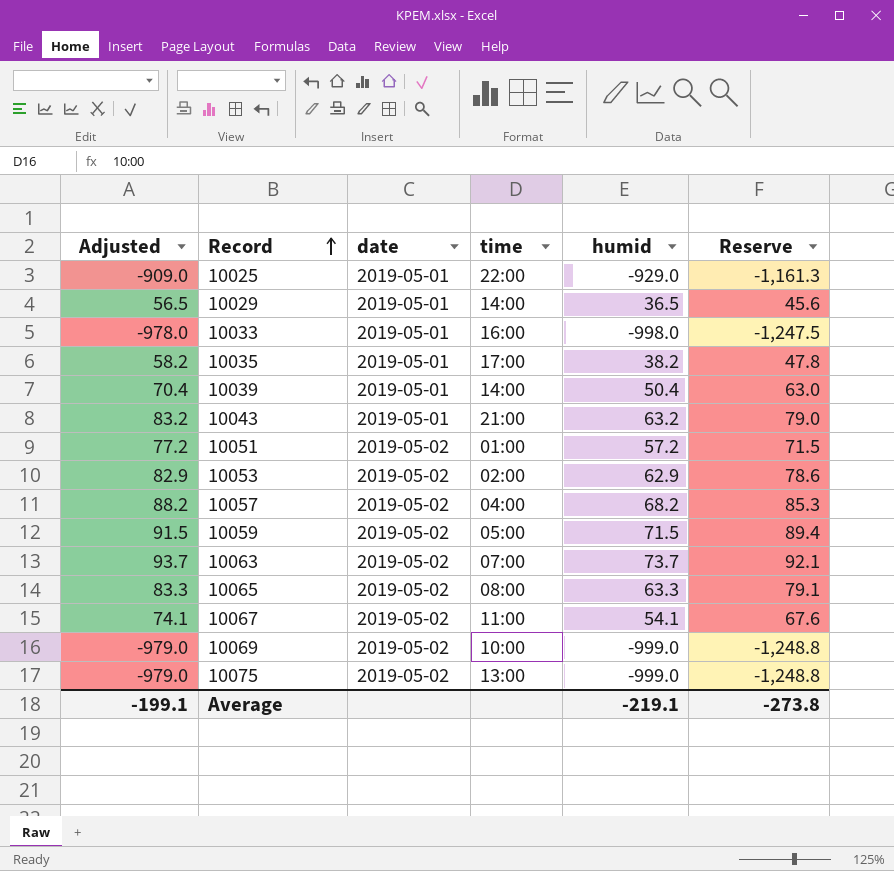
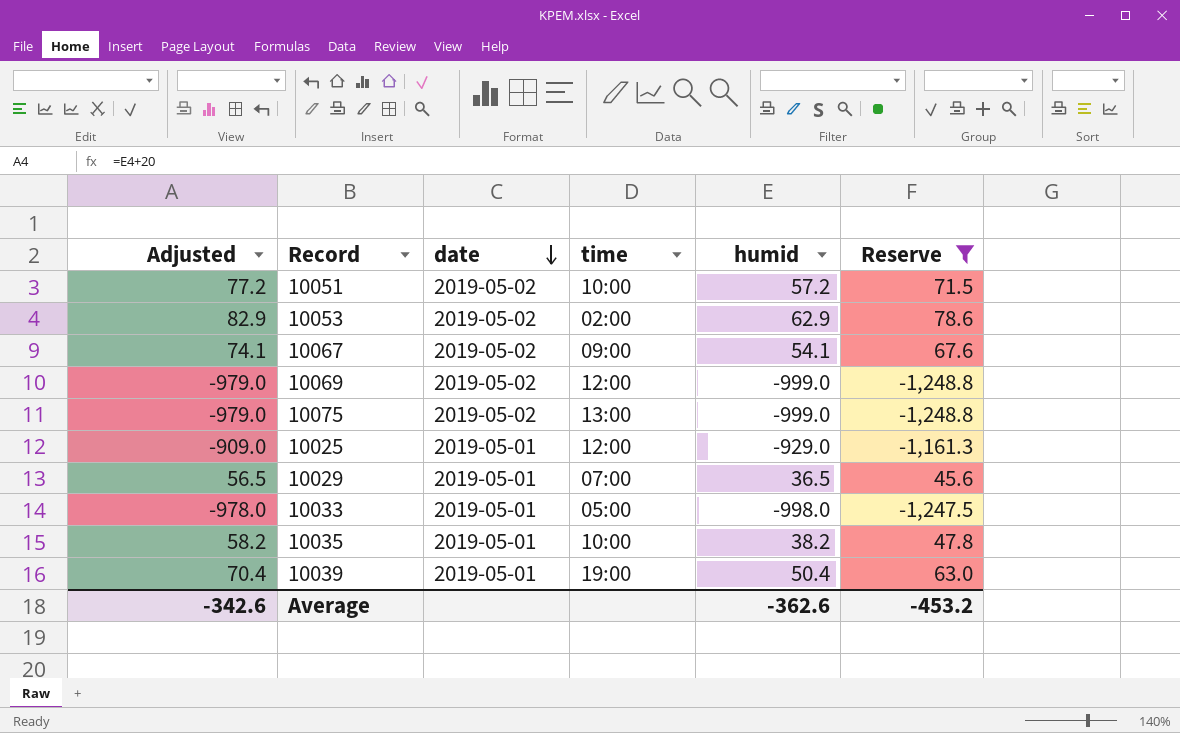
filter: none -> Reserve <= 78.6
row order: Record ascending -> date descending
10051 | time: 01:00 -> 10:00
10067 | time: 11:00 -> 09:00
10069 | time: 10:00 -> 12:00
10025 | time: 22:00 -> 12:00
10029 | time: 14:00 -> 07:00
10033 | time: 16:00 -> 05:00
10035 | time: 17:00 -> 10:00
10039 | time: 14:00 -> 19:00
Average | Adjusted: -199.1 -> -342.6
Average | humid: -219.1 -> -362.6
Average | Reserve: -273.8 -> -453.2

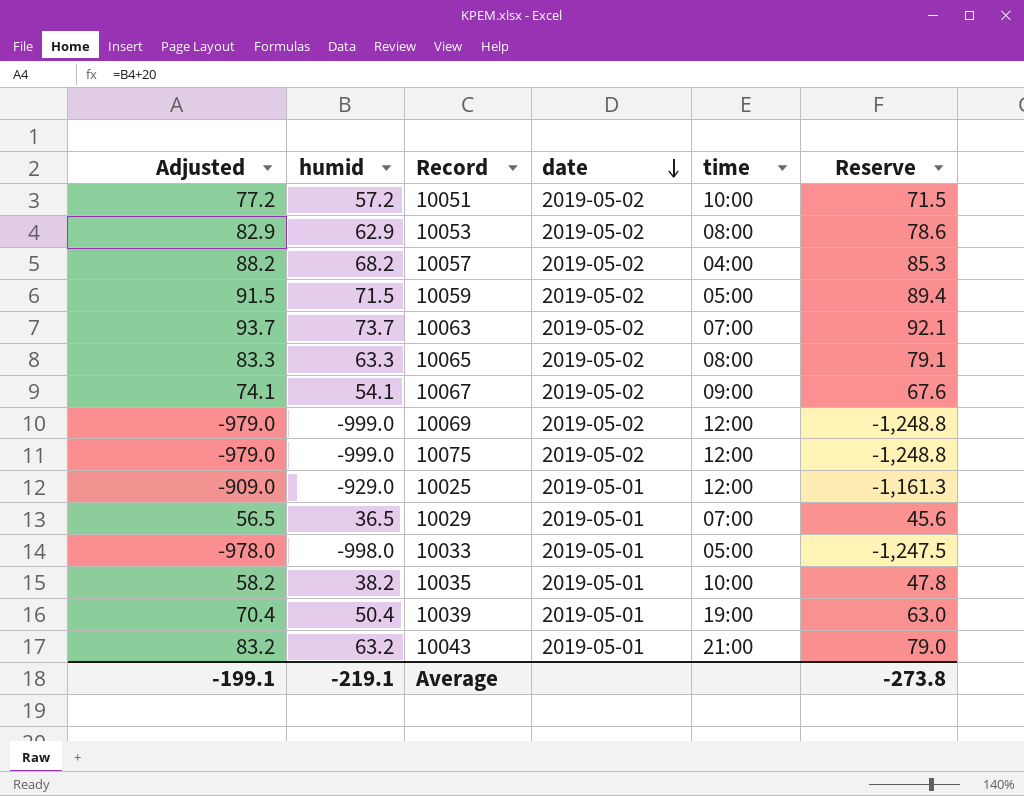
filter: Reserve <= 78.6 -> none
column humid | position: 5 -> 2
10053 | time: 02:00 -> 08:00
10075 | time: 13:00 -> 12:00
Average | Adjusted: -342.6 -> -199.1
Average | humid: -362.6 -> -219.1
Average | Reserve: -453.2 -> -273.8

